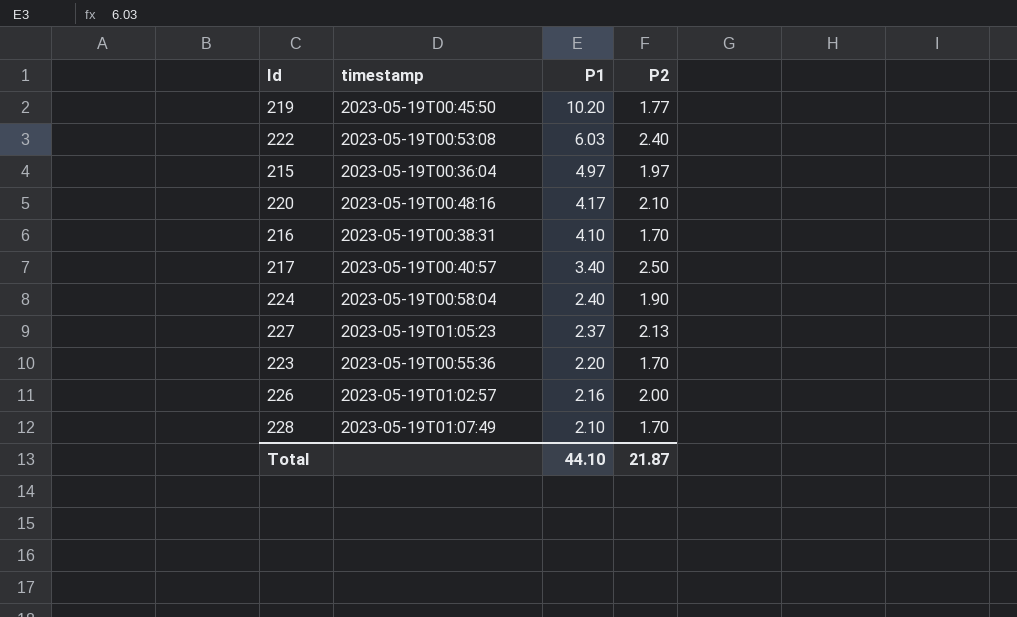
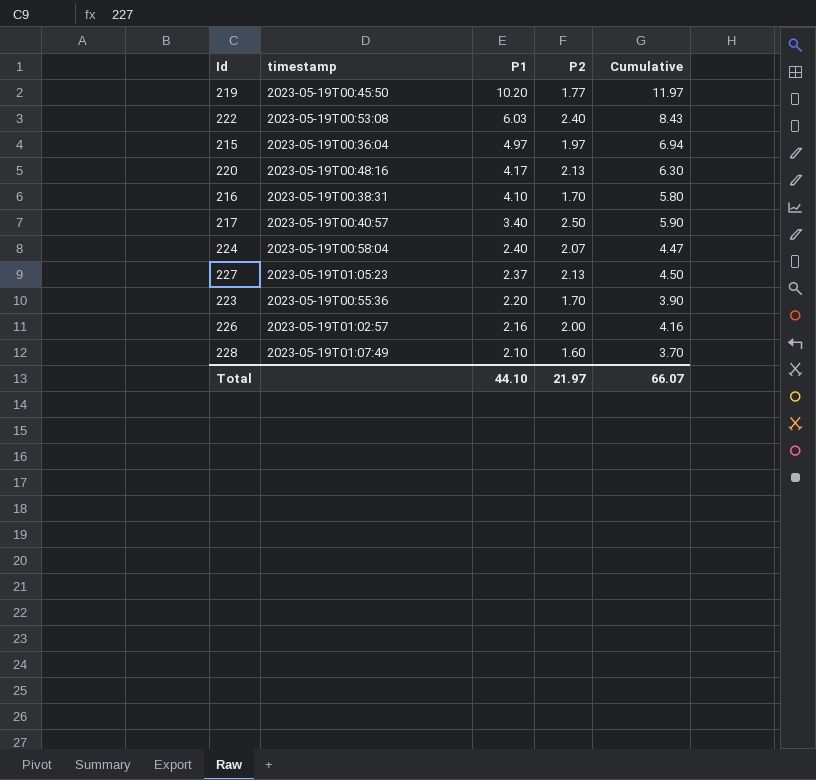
column Cumulative | formula: none -> [P1] + [P2]
220 | P2: 2.10 -> 2.13
224 | P2: 1.90 -> 2.07
228 | P2: 1.70 -> 1.60
Total | P2: 21.87 -> 21.97

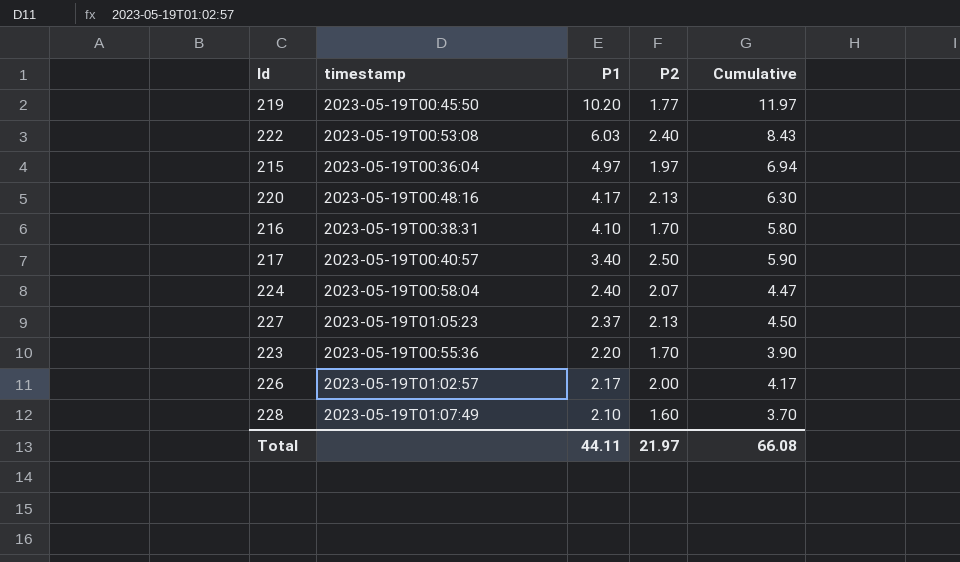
226 | P1: 2.16 -> 2.17
226 | Cumulative: 4.16 -> 4.17
Total | P1: 44.10 -> 44.11
Total | Cumulative: 66.07 -> 66.08

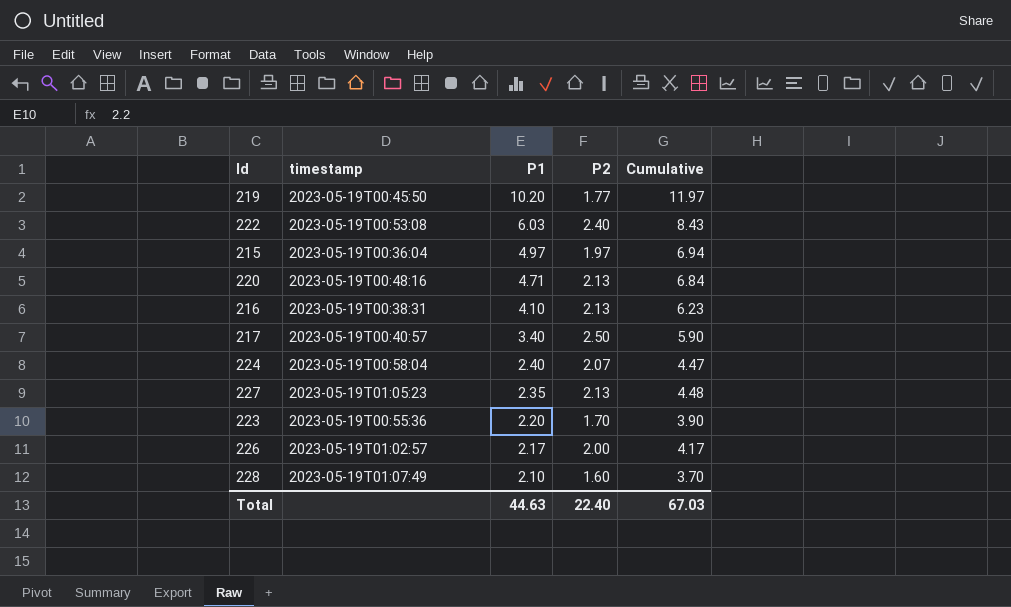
220 | P1: 4.17 -> 4.71
220 | Cumulative: 6.30 -> 6.84
216 | P2: 1.70 -> 2.13
216 | Cumulative: 5.80 -> 6.23
227 | P1: 2.37 -> 2.35
227 | Cumulative: 4.50 -> 4.48
Total | P1: 44.11 -> 44.63
Total | P2: 21.97 -> 22.40
Total | Cumulative: 66.08 -> 67.03

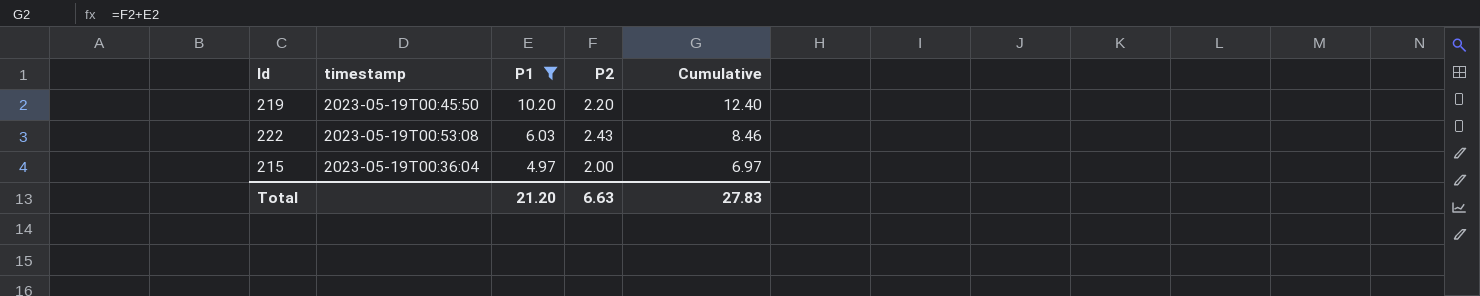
filter: none -> P1 >= 4.97
219 | P2: 1.77 -> 2.20
219 | Cumulative: 11.97 -> 12.40
222 | P2: 2.40 -> 2.43
222 | Cumulative: 8.43 -> 8.46
215 | P2: 1.97 -> 2.00
215 | Cumulative: 6.94 -> 6.97
Total | P1: 44.63 -> 21.20
Total | P2: 22.40 -> 6.63
Total | Cumulative: 67.03 -> 27.83

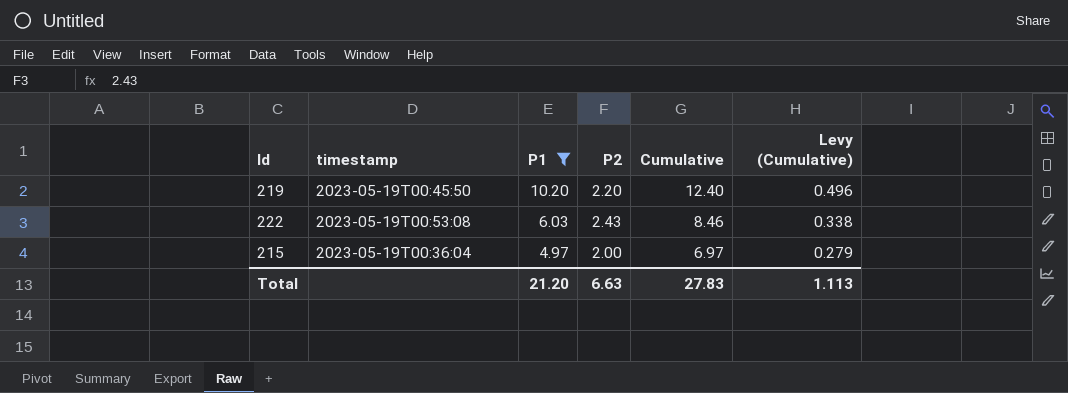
column Levy (Cumulative) | formula: none -> [Cumulative] * 0.04

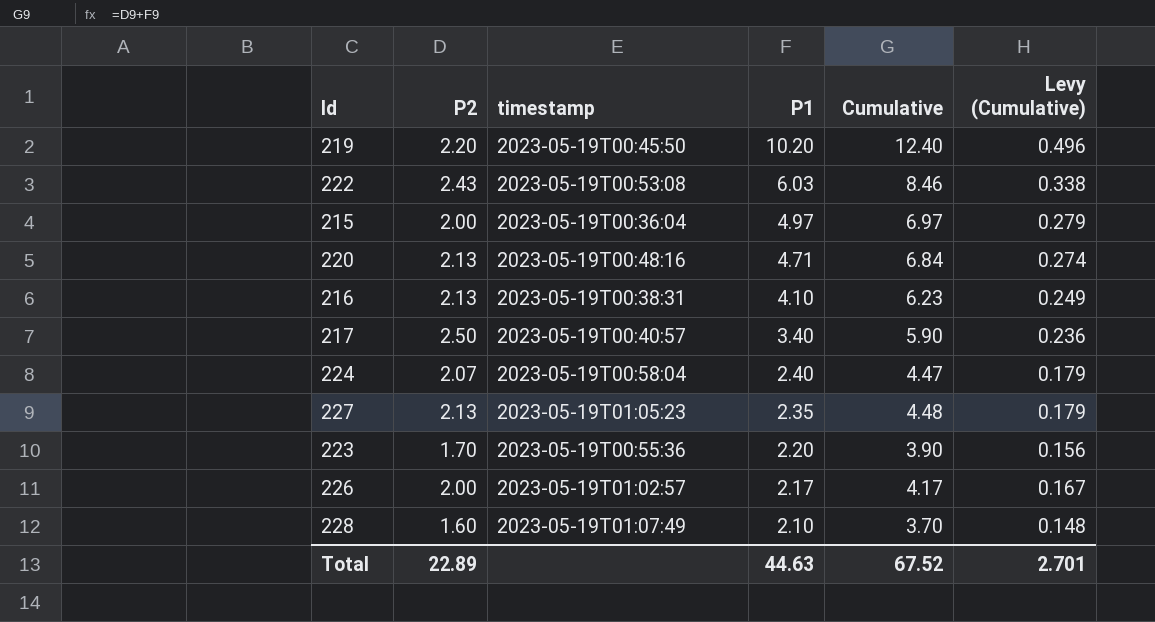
filter: P1 >= 4.97 -> none
column P2 | position: 4 -> 2
Total | P2: 6.63 -> 22.89
Total | P1: 21.20 -> 44.63
Total | Cumulative: 27.83 -> 67.52
Total | Levy (Cumulative): 1.113 -> 2.701

